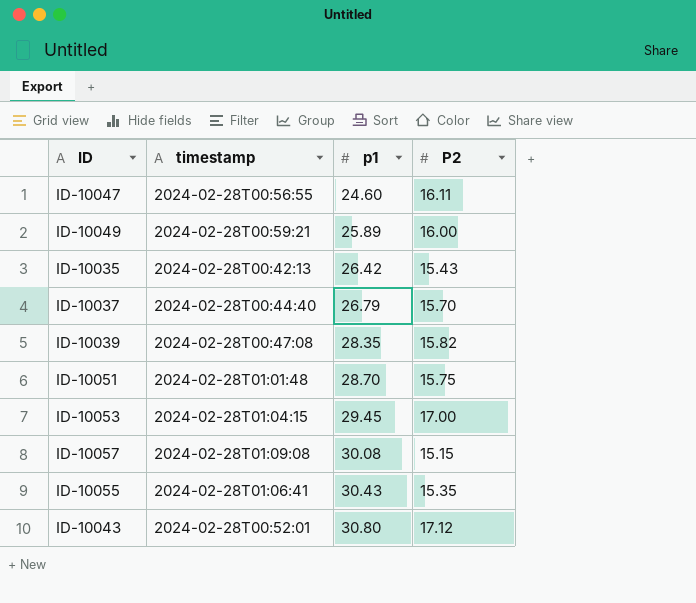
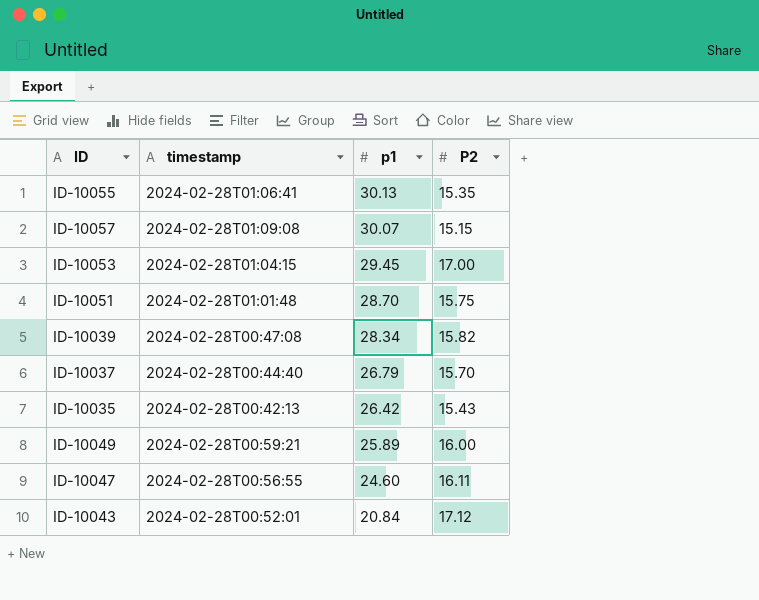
row order: p1 ascending -> p1 descending
ID-10055 | p1: 30.43 -> 30.13
ID-10057 | p1: 30.08 -> 30.07
ID-10039 | p1: 28.35 -> 28.34
ID-10043 | p1: 30.80 -> 20.84

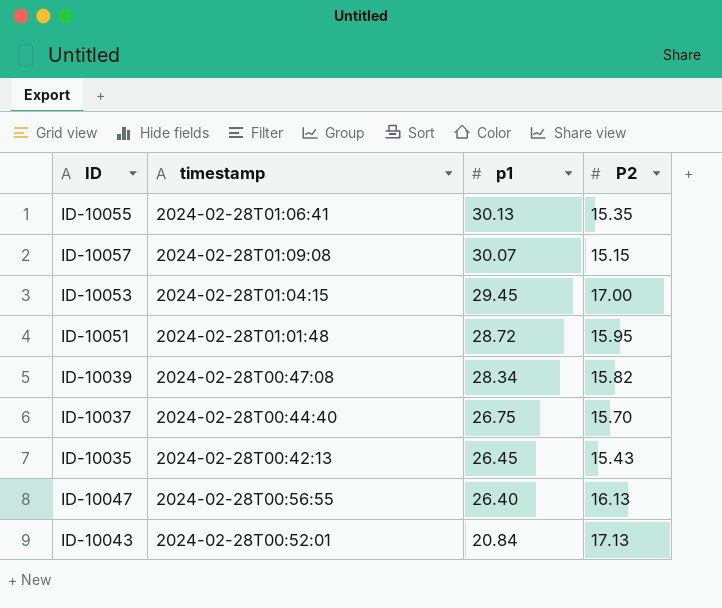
row ID-10049: 2024-02-28T00:59:21 | 25.89 | 16.00 -> none
ID-10051 | p1: 28.70 -> 28.72
ID-10051 | P2: 15.75 -> 15.95
ID-10037 | p1: 26.79 -> 26.75
ID-10035 | p1: 26.42 -> 26.45
ID-10047 | p1: 24.60 -> 26.40
ID-10047 | P2: 16.11 -> 16.13
ID-10043 | P2: 17.12 -> 17.13

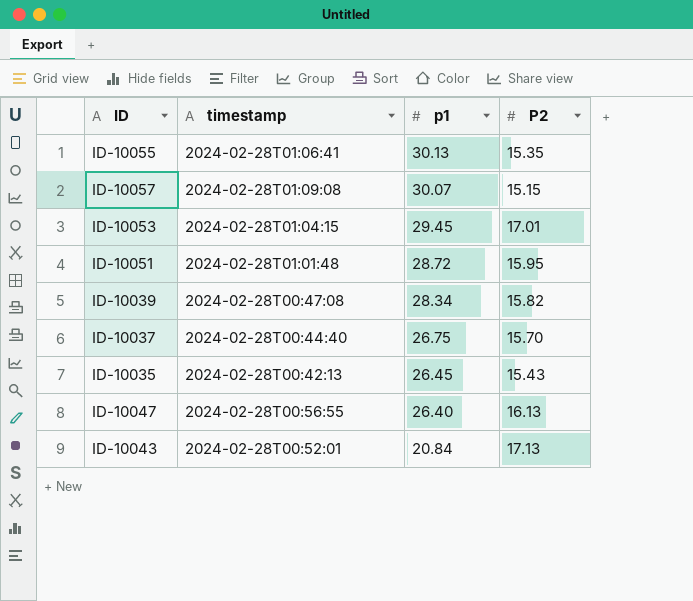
ID-10053 | P2: 17.00 -> 17.01

